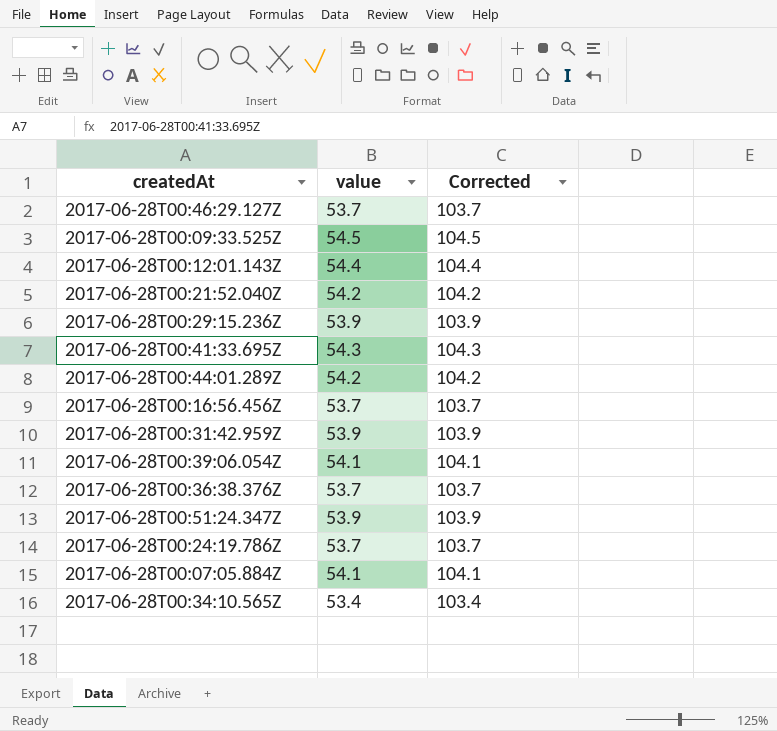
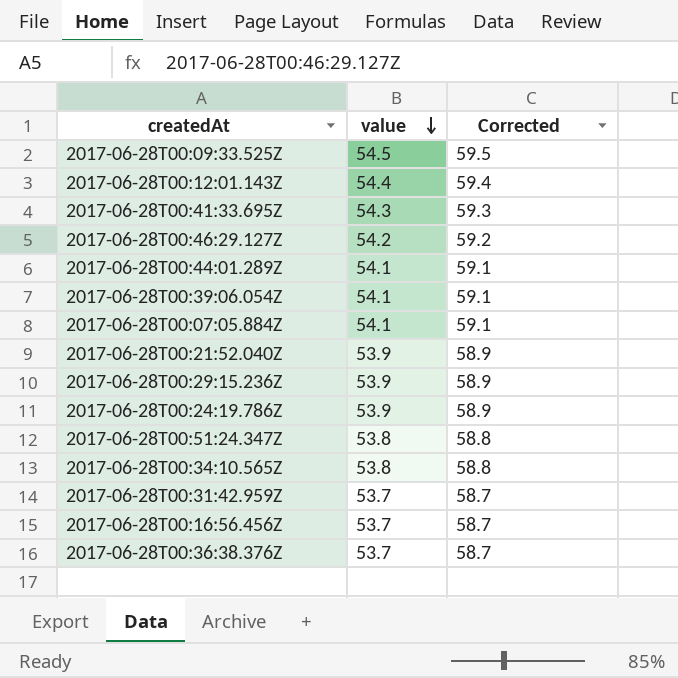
row order: none -> value descending
column Corrected | formula: [value] + 50 -> [value] + 5
2017-06-28T00:46:29.127Z | value: 53.7 -> 54.2
2017-06-28T00:44:01.289Z | value: 54.2 -> 54.1
2017-06-28T00:21:52.040Z | value: 54.2 -> 53.9
2017-06-28T00:24:19.786Z | value: 53.7 -> 53.9
2017-06-28T00:51:24.347Z | value: 53.9 -> 53.8
2017-06-28T00:34:10.565Z | value: 53.4 -> 53.8
2017-06-28T00:31:42.959Z | value: 53.9 -> 53.7

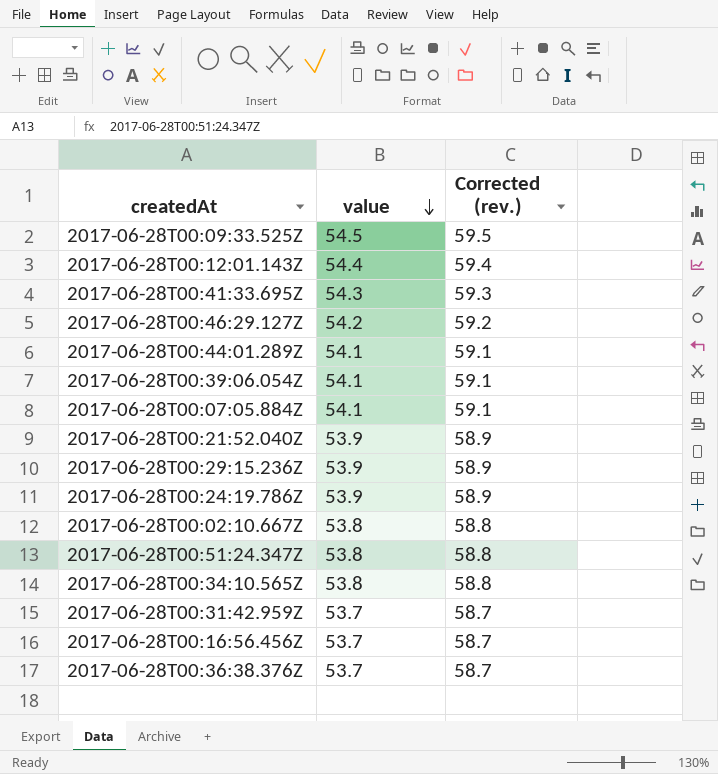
column name: Corrected -> Corrected (rev.)
row 2017-06-28T00:02:10.667Z: none -> 53.8 | 58.8

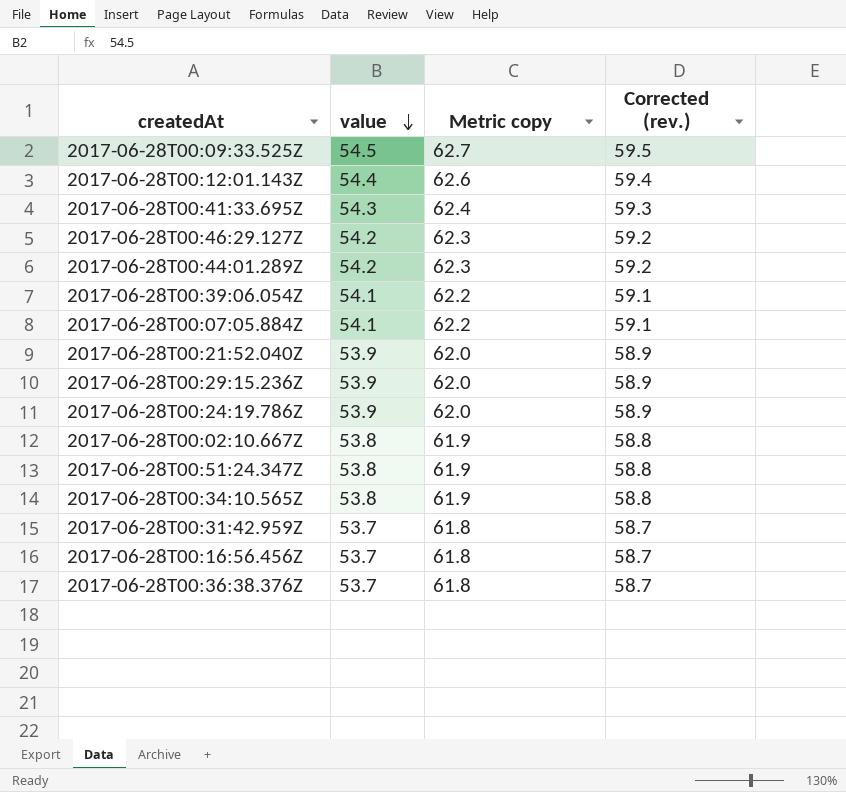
column Metric copy | formula: none -> [value] * 1.15
2017-06-28T00:44:01.289Z | value: 54.1 -> 54.2
2017-06-28T00:44:01.289Z | Corrected (rev.): 59.1 -> 59.2

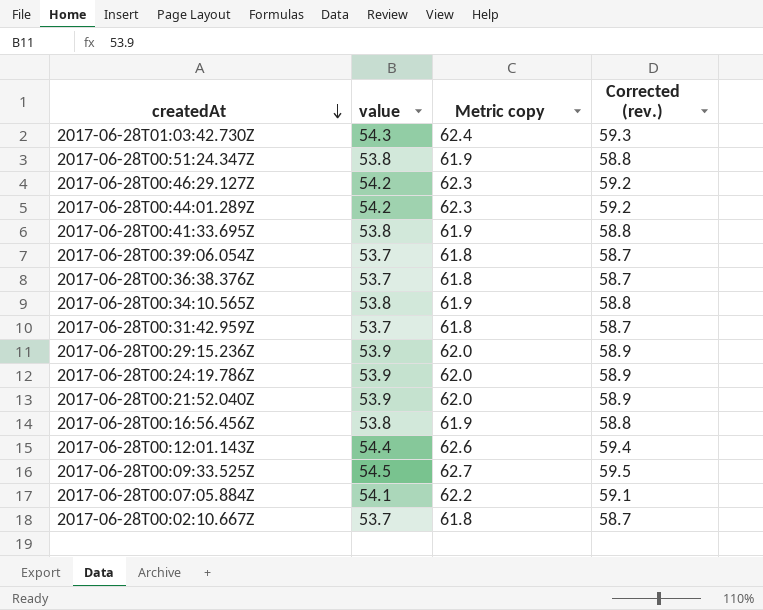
row order: value descending -> createdAt descending
row 2017-06-28T01:03:42.730Z: none -> 54.3 | 62.4 | 59.3
2017-06-28T00:41:33.695Z | value: 54.3 -> 53.8
2017-06-28T00:41:33.695Z | Metric copy: 62.4 -> 61.9
2017-06-28T00:41:33.695Z | Corrected (rev.): 59.3 -> 58.8
2017-06-28T00:39:06.054Z | value: 54.1 -> 53.7
2017-06-28T00:39:06.054Z | Metric copy: 62.2 -> 61.8
2017-06-28T00:39:06.054Z | Corrected (rev.): 59.1 -> 58.7
2017-06-28T00:16:56.456Z | value: 53.7 -> 53.8
2017-06-28T00:16:56.456Z | Metric copy: 61.8 -> 61.9
2017-06-28T00:16:56.456Z | Corrected (rev.): 58.7 -> 58.8
2017-06-28T00:02:10.667Z | value: 53.8 -> 53.7
2017-06-28T00:02:10.667Z | Metric copy: 61.9 -> 61.8
2017-06-28T00:02:10.667Z | Corrected (rev.): 58.8 -> 58.7

